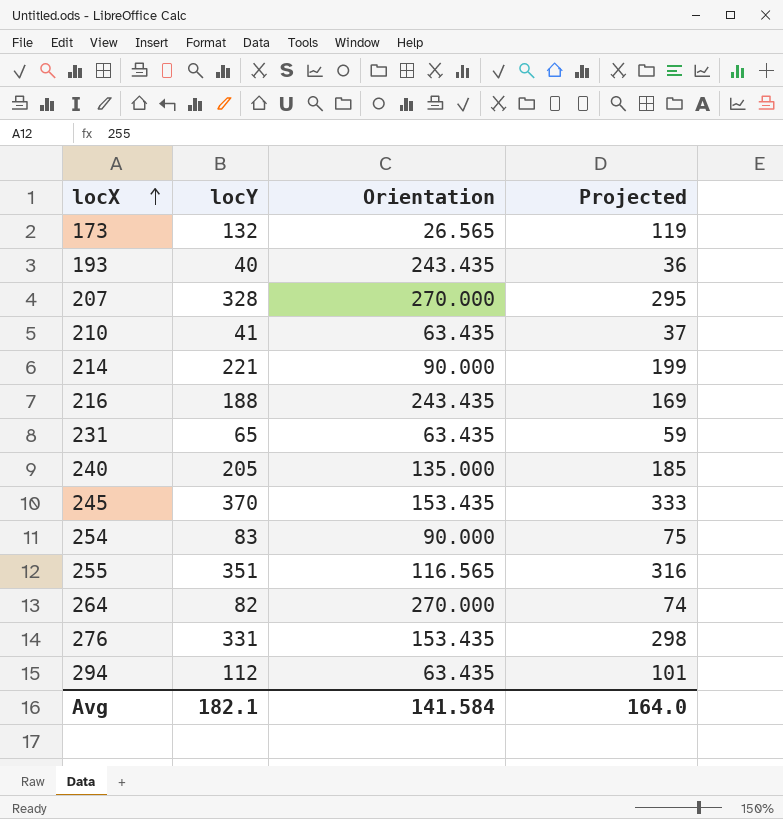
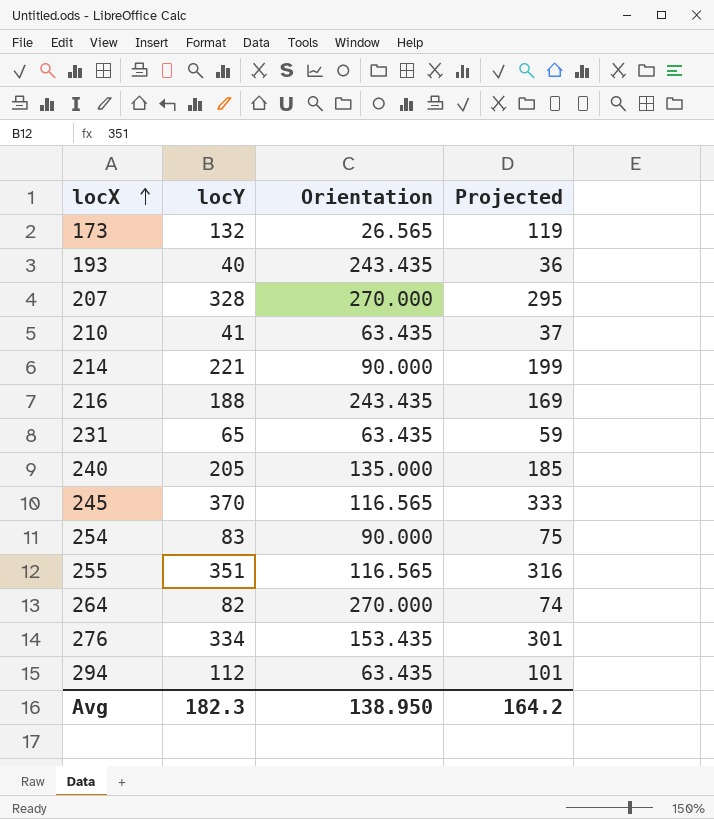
245 | Orientation: 153.435 -> 116.565
276 | locY: 331 -> 334
276 | Projected: 298 -> 301
Avg | locY: 182.1 -> 182.3
Avg | Orientation: 141.584 -> 138.950
Avg | Projected: 164.0 -> 164.2

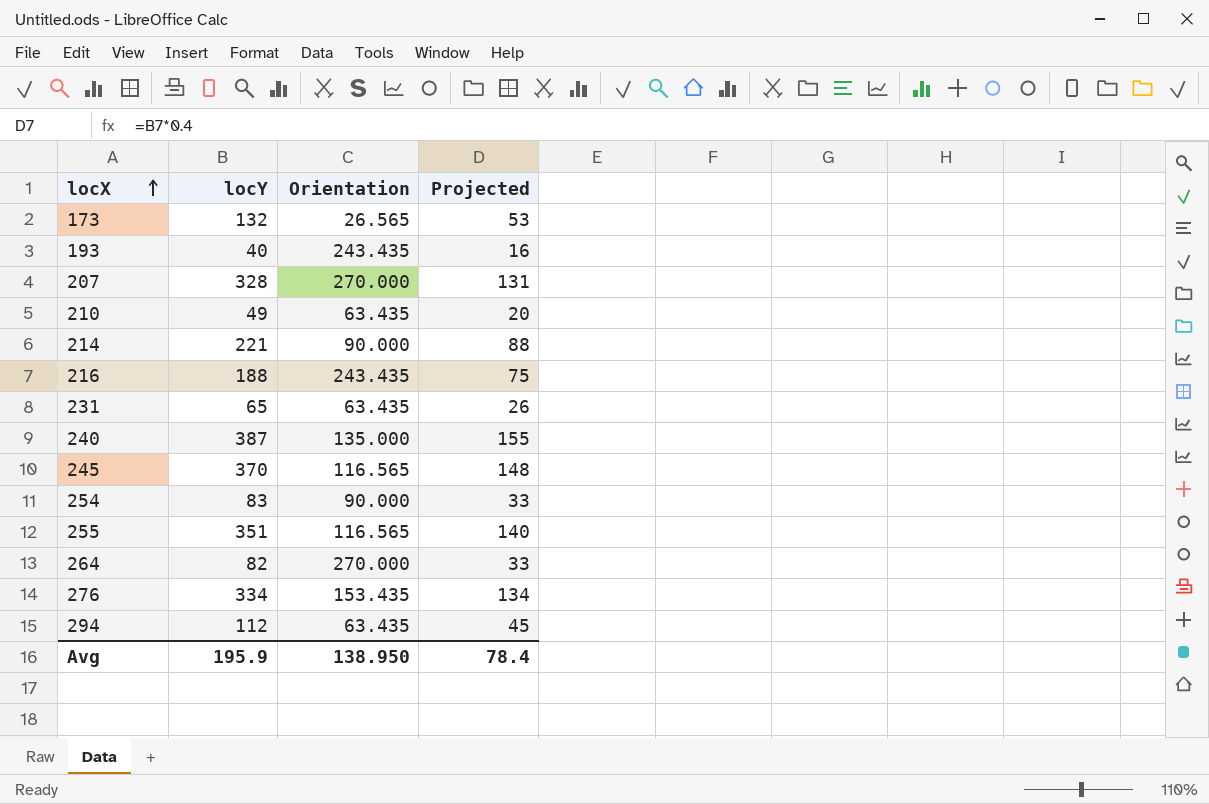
column Projected | formula: [locY] * 0.9 -> [locY] * 0.4
210 | locY: 41 -> 49
240 | locY: 205 -> 387
Avg | locY: 182.3 -> 195.9
Avg | Projected: 164.2 -> 78.4

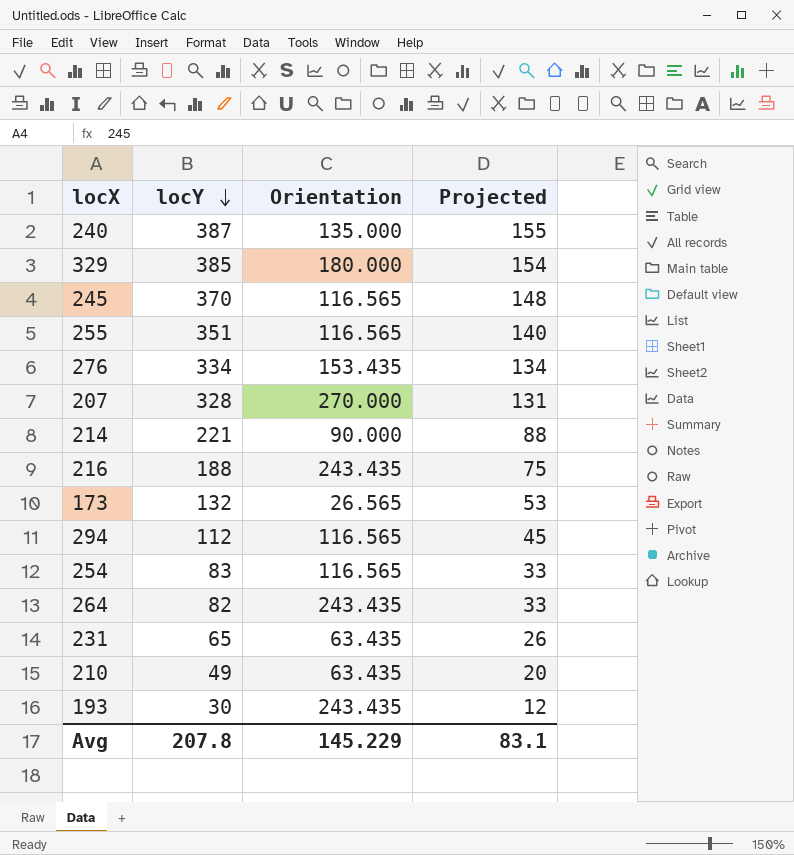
row order: locX ascending -> locY descending
row 329: none -> 385 | 180.000 | 154
294 | Orientation: 63.435 -> 116.565
254 | Orientation: 90.000 -> 116.565
264 | Orientation: 270.000 -> 243.435
193 | locY: 40 -> 30
193 | Projected: 16 -> 12
Avg | locY: 195.9 -> 207.8
Avg | Orientation: 138.950 -> 145.229
Avg | Projected: 78.4 -> 83.1

